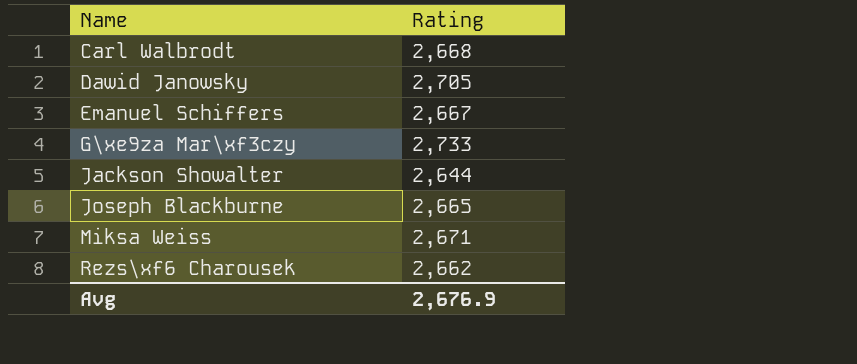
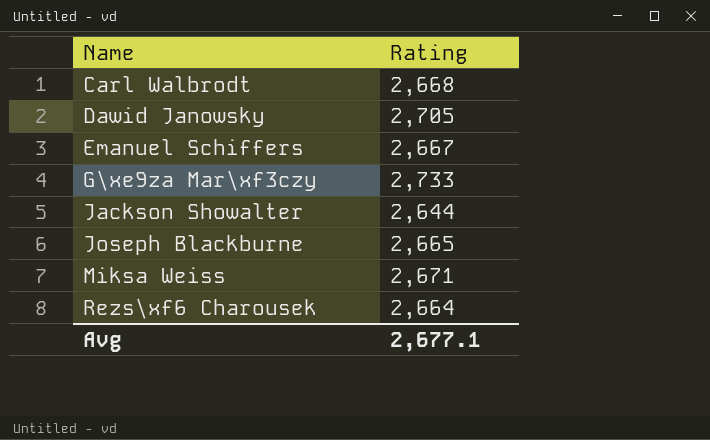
Rezs\xf6 Charousek | Rating: 2,662 -> 2,664
Avg | Rating: 2,676.9 -> 2,677.1

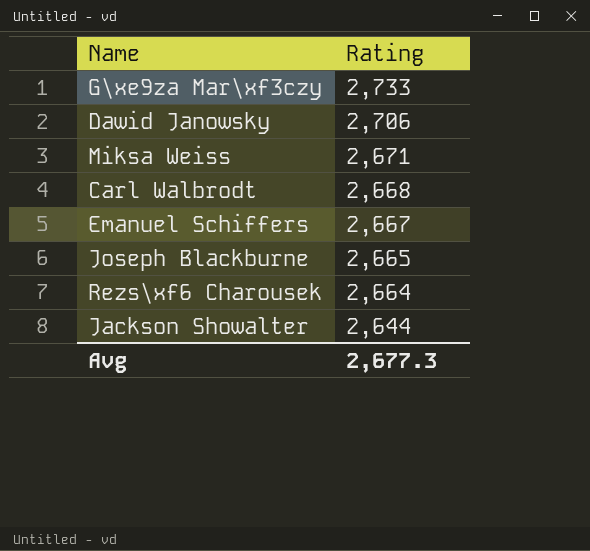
row order: Name ascending -> Rating descending
Dawid Janowsky | Rating: 2,705 -> 2,706
Avg | Rating: 2,677.1 -> 2,677.3

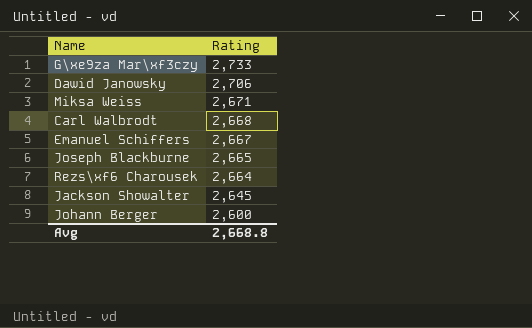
Jackson Showalter | Rating: 2,644 -> 2,645
row Johann Berger: none -> 2,600
Avg | Rating: 2,677.3 -> 2,668.8

